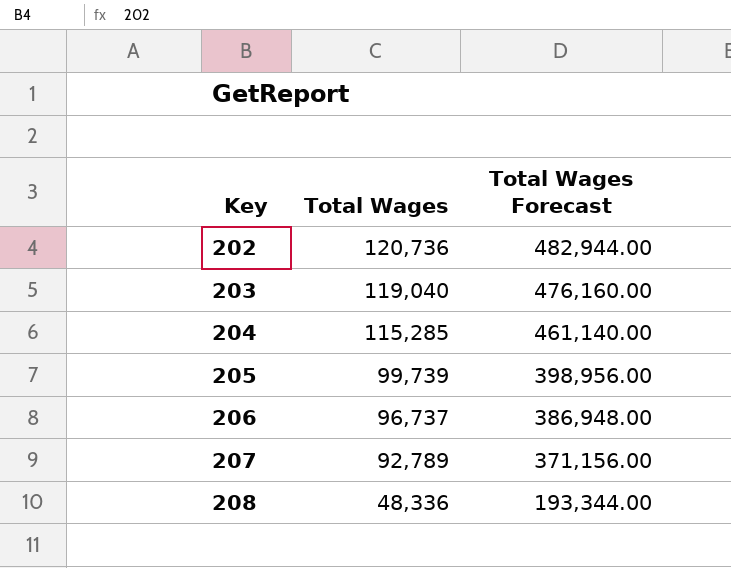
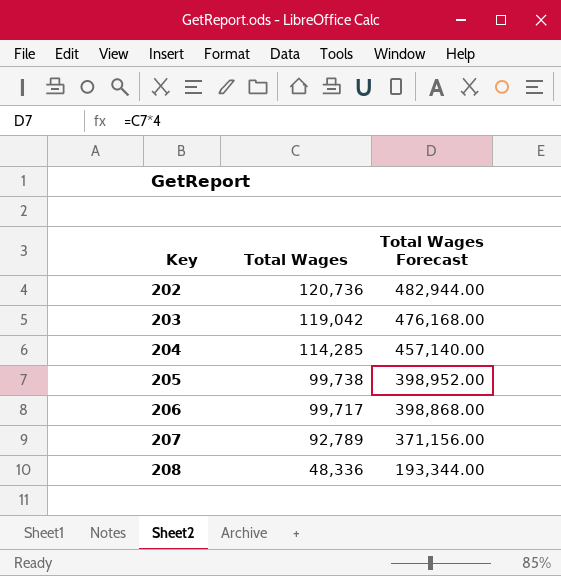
203 | Total Wages: 119,040 -> 119,042
203 | Total Wages Forecast: 476,160.00 -> 476,168.00
204 | Total Wages: 115,285 -> 114,285
204 | Total Wages Forecast: 461,140.00 -> 457,140.00
205 | Total Wages: 99,739 -> 99,738
205 | Total Wages Forecast: 398,956.00 -> 398,952.00
206 | Total Wages: 96,737 -> 99,717
206 | Total Wages Forecast: 386,948.00 -> 398,868.00

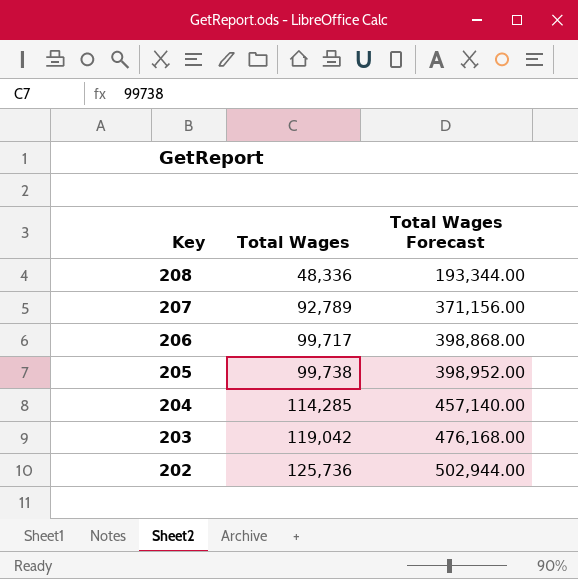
row order: Key ascending -> Key descending
202 | Total Wages: 120,736 -> 125,736
202 | Total Wages Forecast: 482,944.00 -> 502,944.00

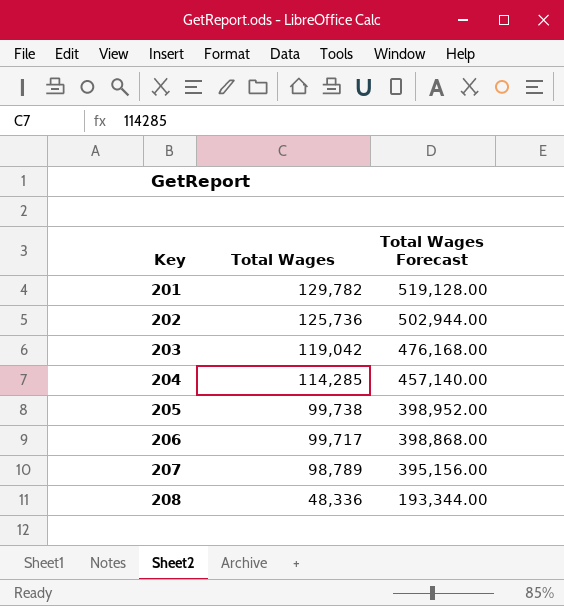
row order: Key descending -> Key ascending
row 201: none -> 129,782 | 519,128.00
207 | Total Wages: 92,789 -> 98,789
207 | Total Wages Forecast: 371,156.00 -> 395,156.00

